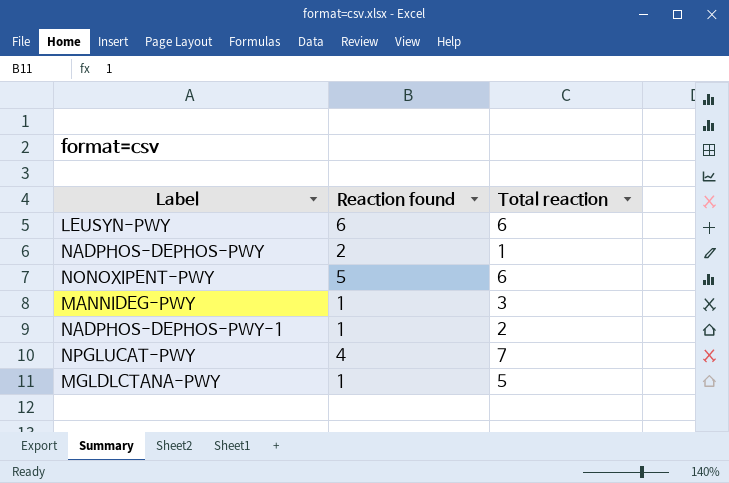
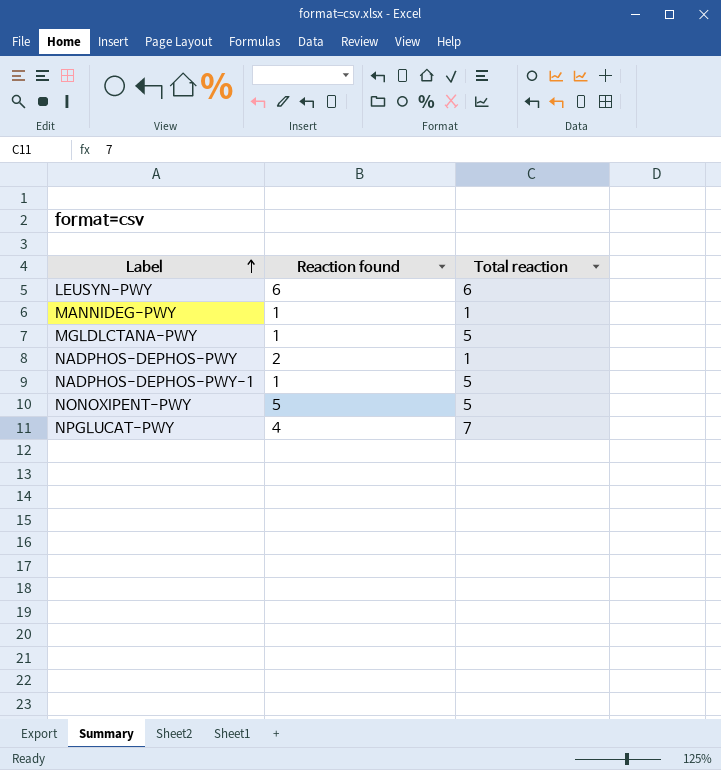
row order: none -> Label ascending
MANNIDEG-PWY | Total reaction: 3 -> 1
NADPHOS-DEPHOS-PWY-1 | Total reaction: 2 -> 5
NONOXIPENT-PWY | Total reaction: 6 -> 5

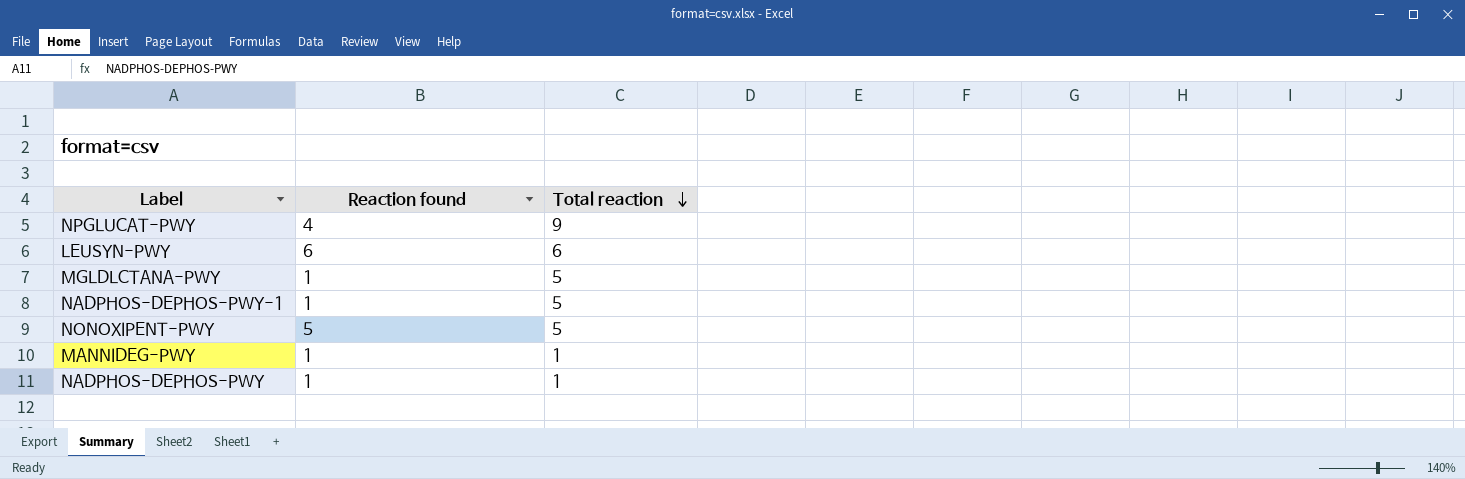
row order: Label ascending -> Total reaction descending
NPGLUCAT-PWY | Total reaction: 7 -> 9
NADPHOS-DEPHOS-PWY | Reaction found: 2 -> 1

